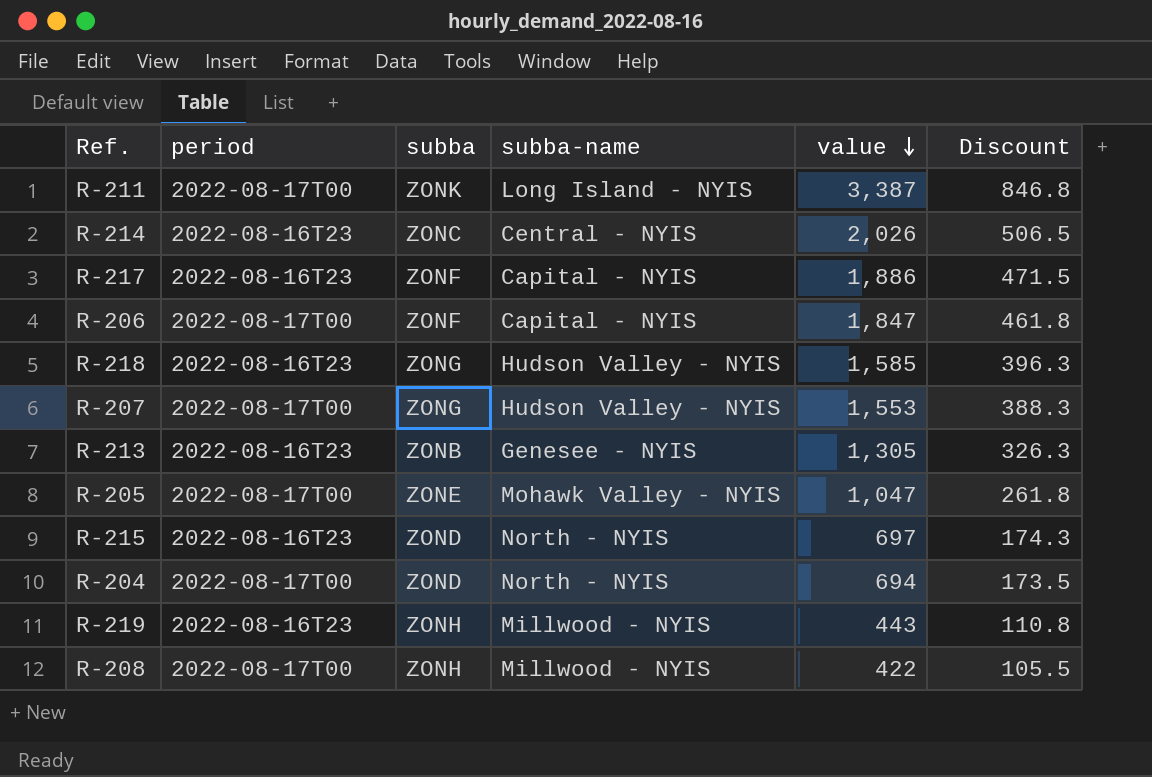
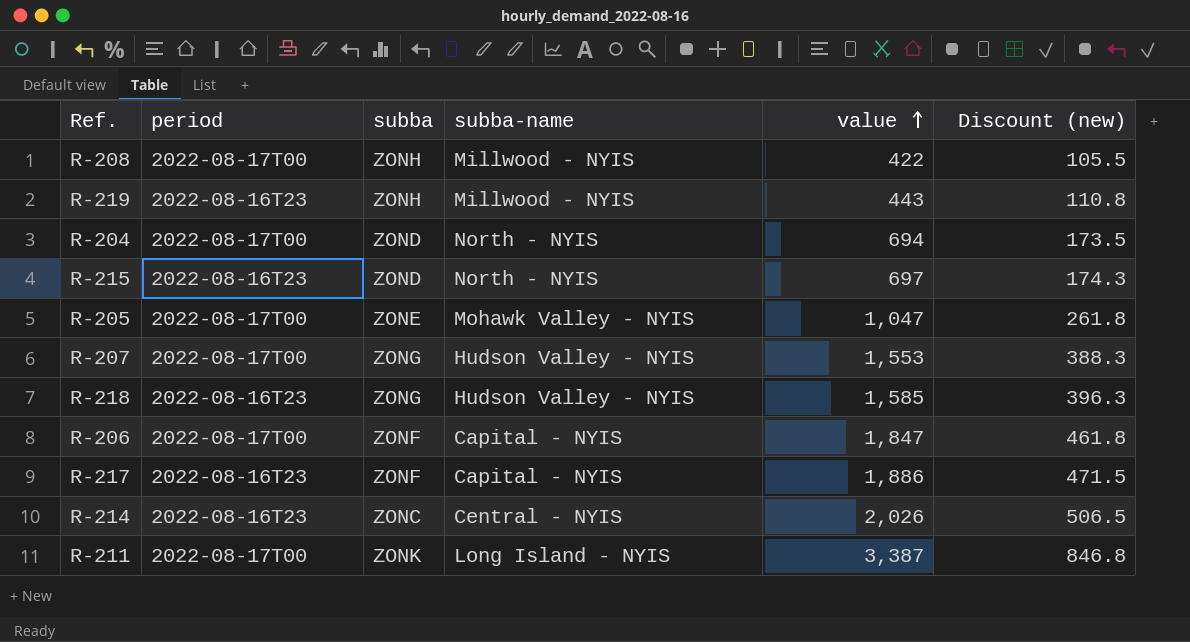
row order: value descending -> value ascending
column name: Discount -> Discount (new)
row R-213: 2022-08-16T23 | ZONB | Genesee - NYIS | 1,305 | 326.3 -> none

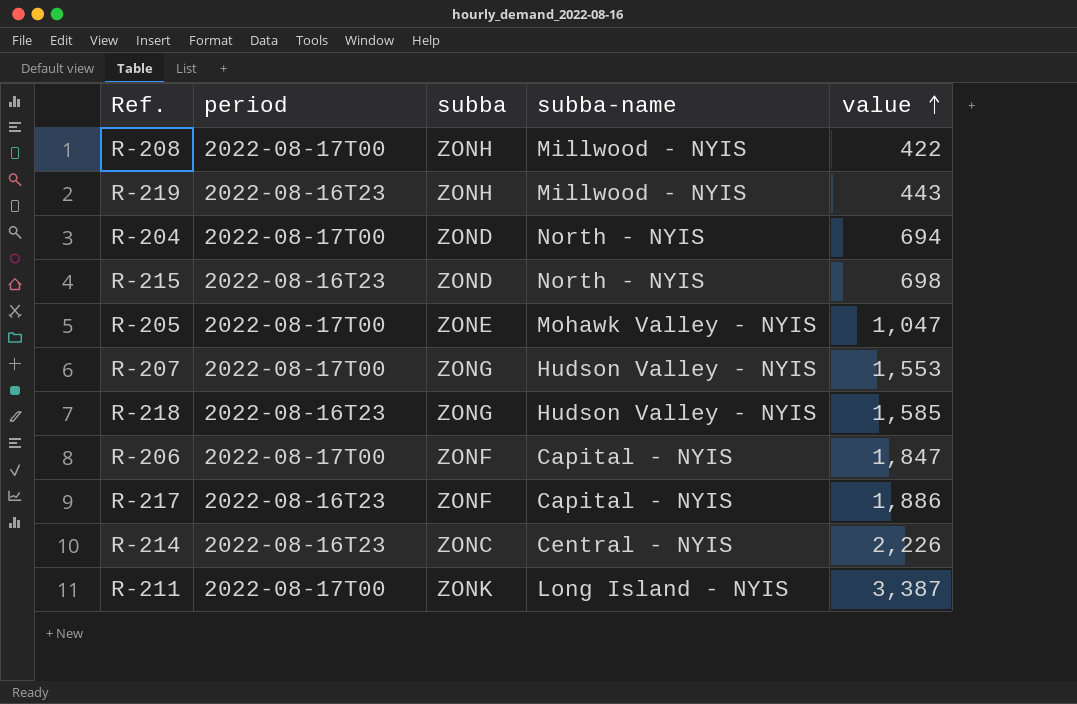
column Discount (new) | formula: [value] * 0.25 -> none
R-215 | value: 697 -> 698
R-214 | value: 2,026 -> 2,226

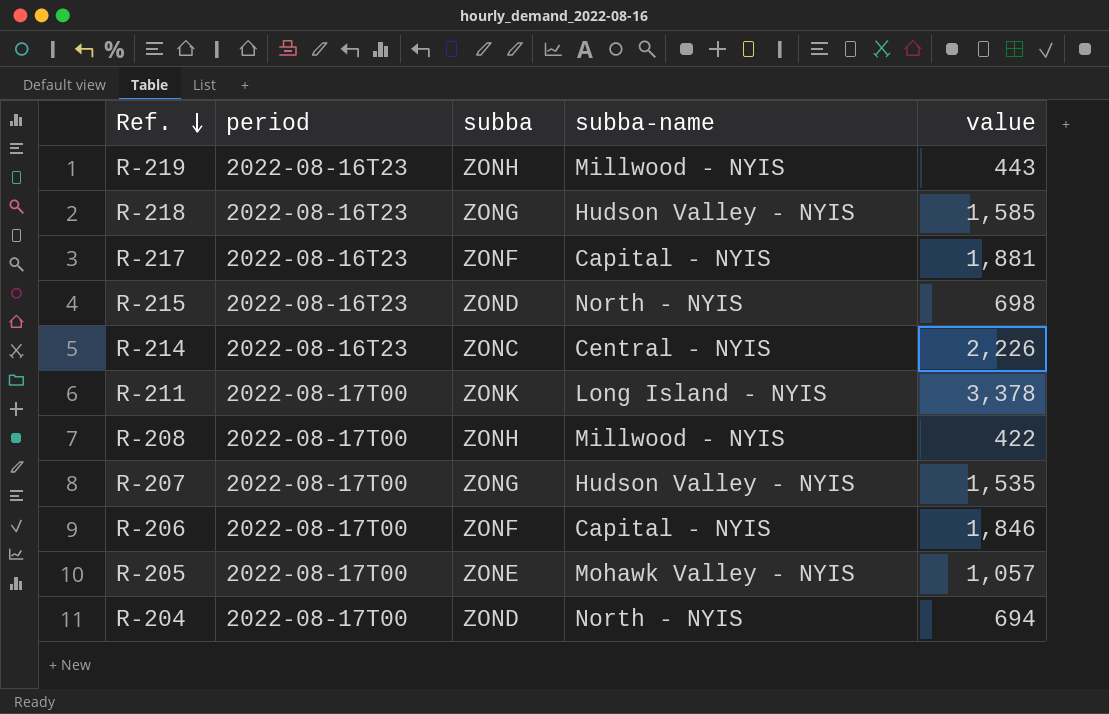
row order: value ascending -> Ref. descending
R-217 | value: 1,886 -> 1,881
R-211 | value: 3,387 -> 3,378
R-207 | value: 1,553 -> 1,535
R-206 | value: 1,847 -> 1,846
R-205 | value: 1,047 -> 1,057

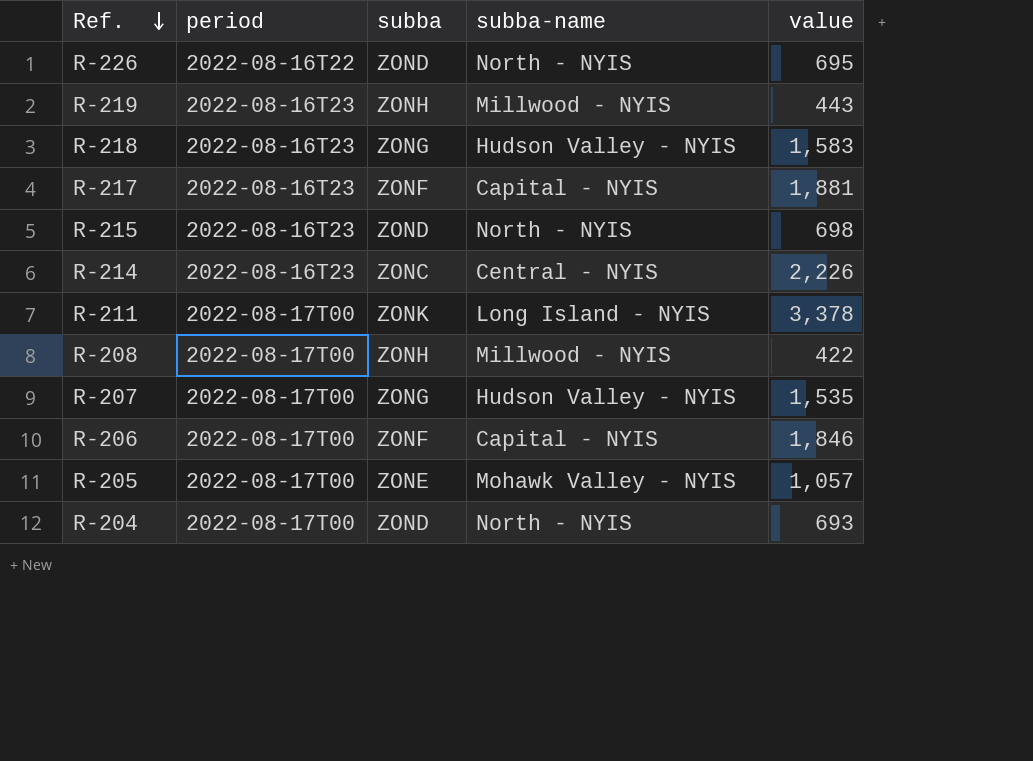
row R-226: none -> 2022-08-16T22 | ZOND | North - NYIS | 695
R-218 | value: 1,585 -> 1,583
R-204 | value: 694 -> 693

